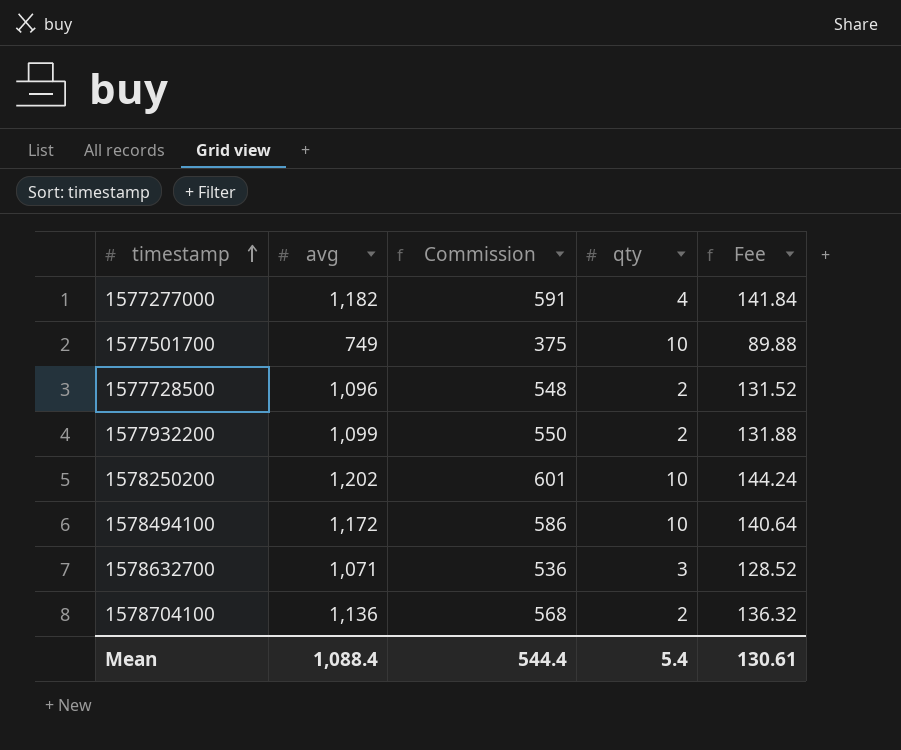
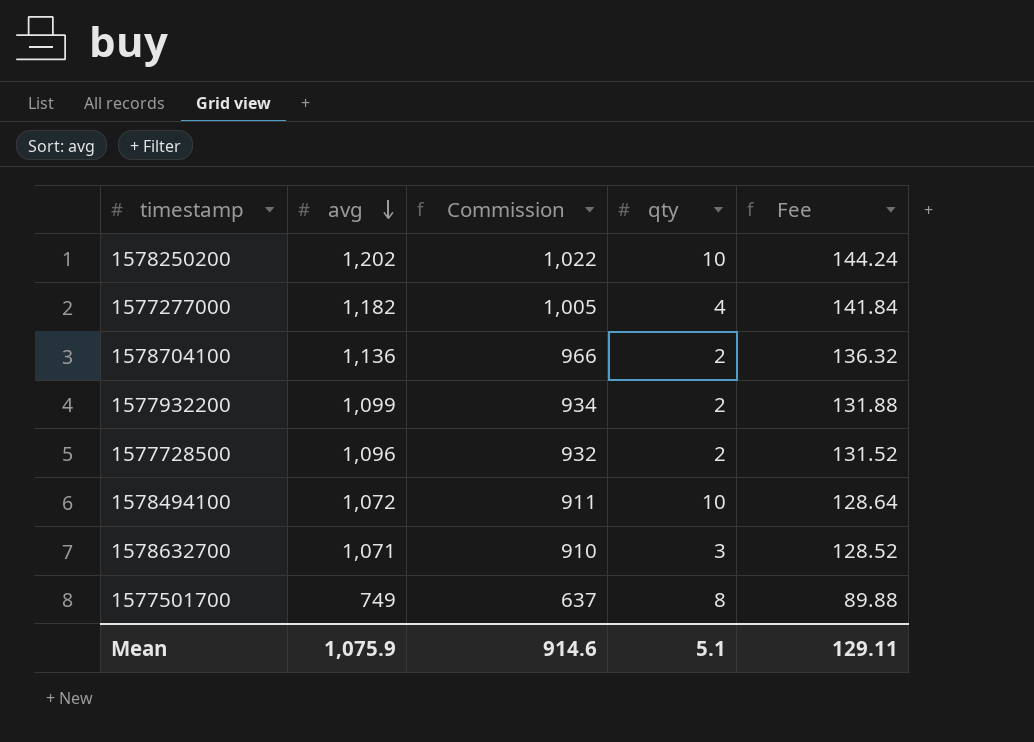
row order: timestamp ascending -> avg descending
column Commission | formula: [avg] * 0.5 -> [avg] * 0.85
1578494100 | avg: 1,172 -> 1,072
1578494100 | Fee: 140.64 -> 128.64
1577501700 | qty: 10 -> 8
Mean | avg: 1,088.4 -> 1,075.9
Mean | Commission: 544.4 -> 914.6
Mean | qty: 5.4 -> 5.1
Mean | Fee: 130.61 -> 129.11

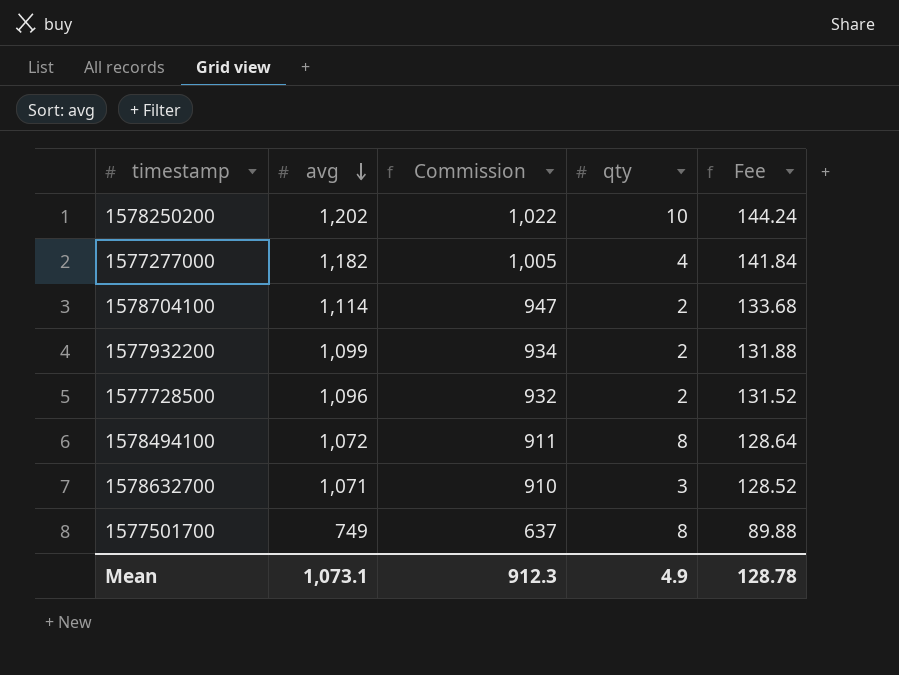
1578704100 | avg: 1,136 -> 1,114
1578704100 | Commission: 966 -> 947
1578704100 | Fee: 136.32 -> 133.68
1578494100 | qty: 10 -> 8
Mean | avg: 1,075.9 -> 1,073.1
Mean | Commission: 914.6 -> 912.3
Mean | qty: 5.1 -> 4.9
Mean | Fee: 129.11 -> 128.78

